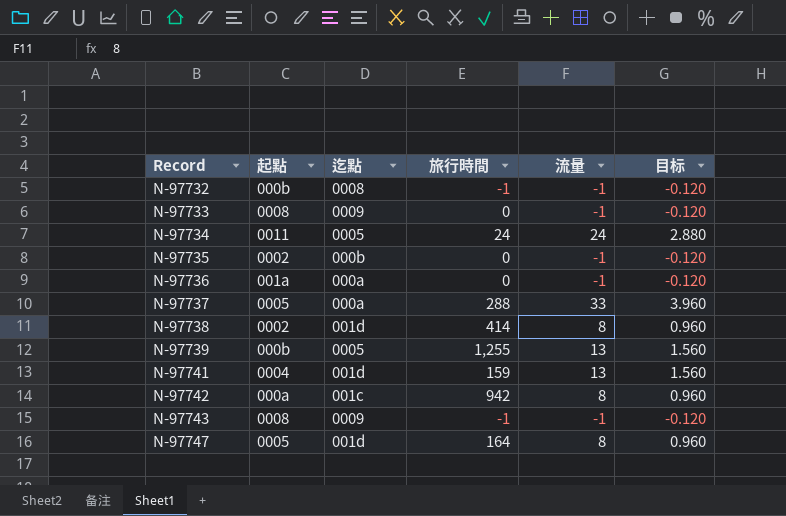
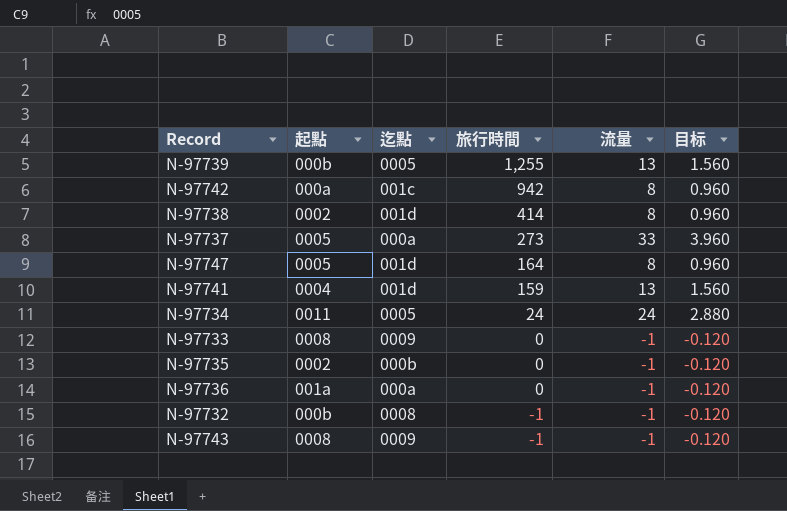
row order: Record ascending -> 旅行時間 descending
N-97737 | 旅行時間: 288 -> 273

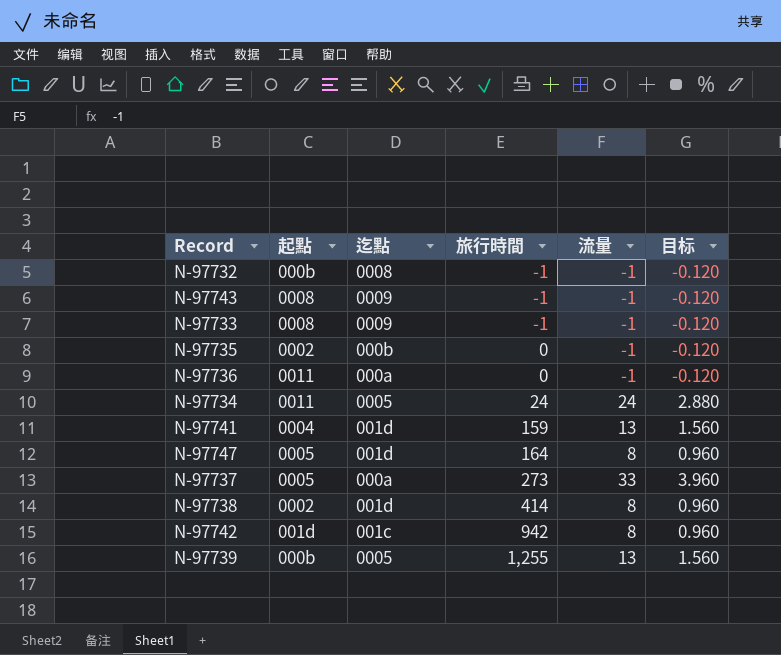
row order: 旅行時間 descending -> 旅行時間 ascending
N-97733 | 旅行時間: 0 -> -1
N-97736 | 起點: 001a -> 0011
N-97742 | 起點: 000a -> 001d

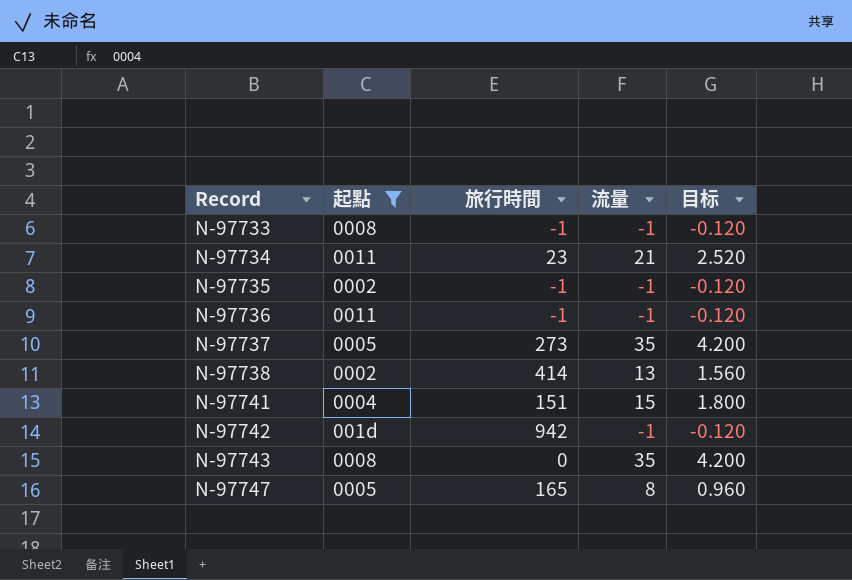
filter: none -> 起點 != 000b
row order: 旅行時間 ascending -> Record ascending
column 迄點 | position: 3 -> none
N-97734 | 旅行時間: 24 -> 23
N-97734 | 流量: 24 -> 21
N-97734 | 目标: 2.880 -> 2.520
N-97735 | 旅行時間: 0 -> -1
N-97736 | 旅行時間: 0 -> -1
N-97737 | 流量: 33 -> 35
N-97737 | 目标: 3.960 -> 4.200
N-97738 | 流量: 8 -> 13
N-97738 | 目标: 0.960 -> 1.560
N-97741 | 旅行時間: 159 -> 151
N-97741 | 流量: 13 -> 15
N-97741 | 目标: 1.560 -> 1.800
N-97742 | 流量: 8 -> -1
N-97742 | 目标: 0.960 -> -0.120
N-97743 | 旅行時間: -1 -> 0
N-97743 | 流量: -1 -> 35
N-97743 | 目标: -0.120 -> 4.200
N-97747 | 旅行時間: 164 -> 165

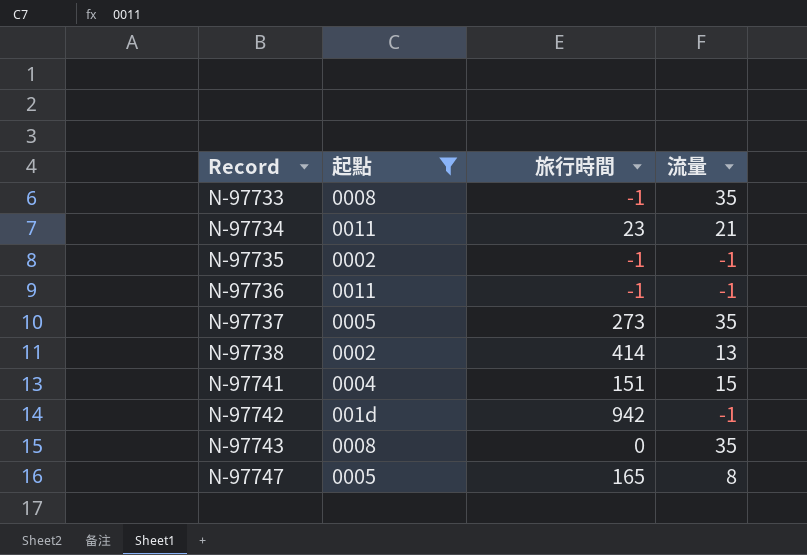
column 目标 | formula: [流量] * 0.12 -> none
N-97733 | 流量: -1 -> 35

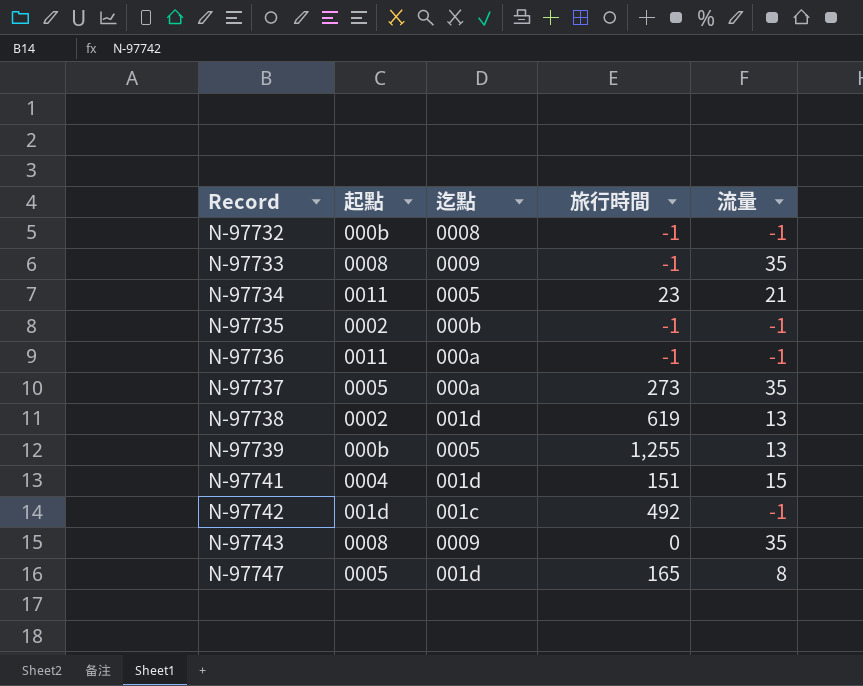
filter: 起點 != 000b -> none
column 迄點 | position: none -> 3
N-97738 | 旅行時間: 414 -> 619
N-97742 | 旅行時間: 942 -> 492

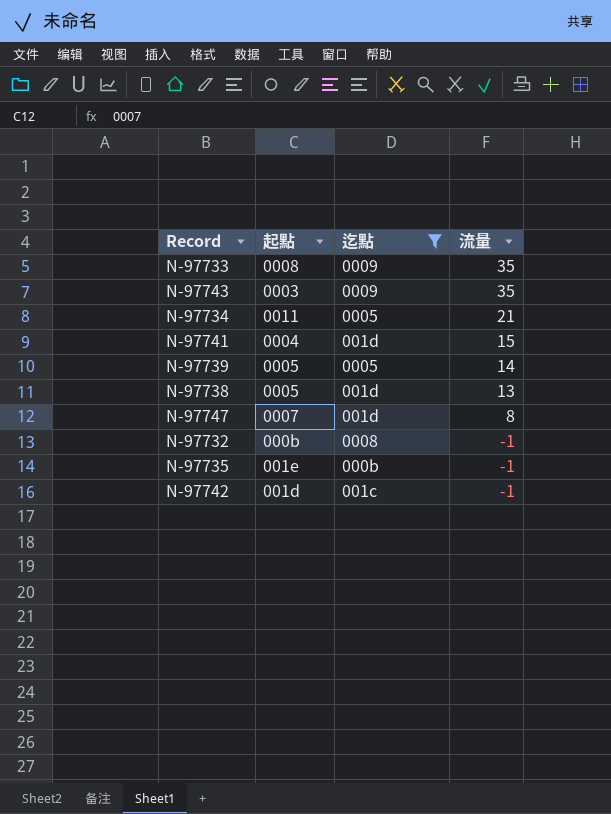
filter: none -> 迄點 != 000a
row order: Record ascending -> 流量 descending
column 旅行時間 | position: 4 -> none
N-97743 | 起點: 0008 -> 0003
N-97739 | 起點: 000b -> 0005
N-97739 | 流量: 13 -> 14
N-97738 | 起點: 0002 -> 0005
N-97747 | 起點: 0005 -> 0007
N-97735 | 起點: 0002 -> 001e

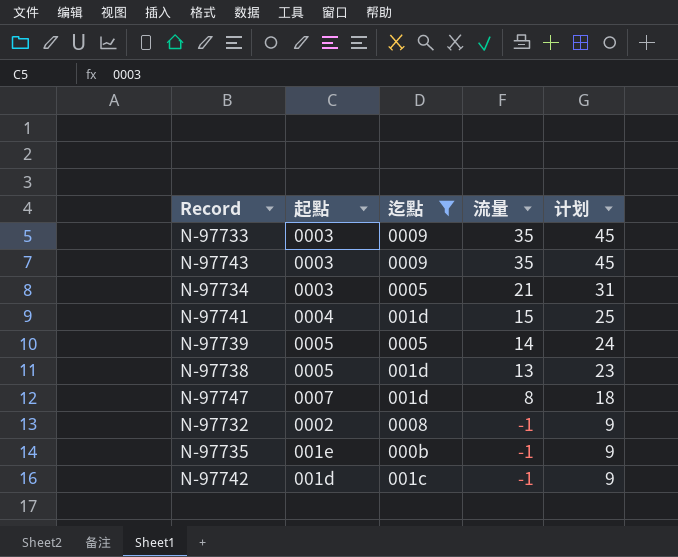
column 计划 | formula: none -> [流量] + 10
N-97733 | 起點: 0008 -> 0003
N-97734 | 起點: 0011 -> 0003
N-97732 | 起點: 000b -> 0002

